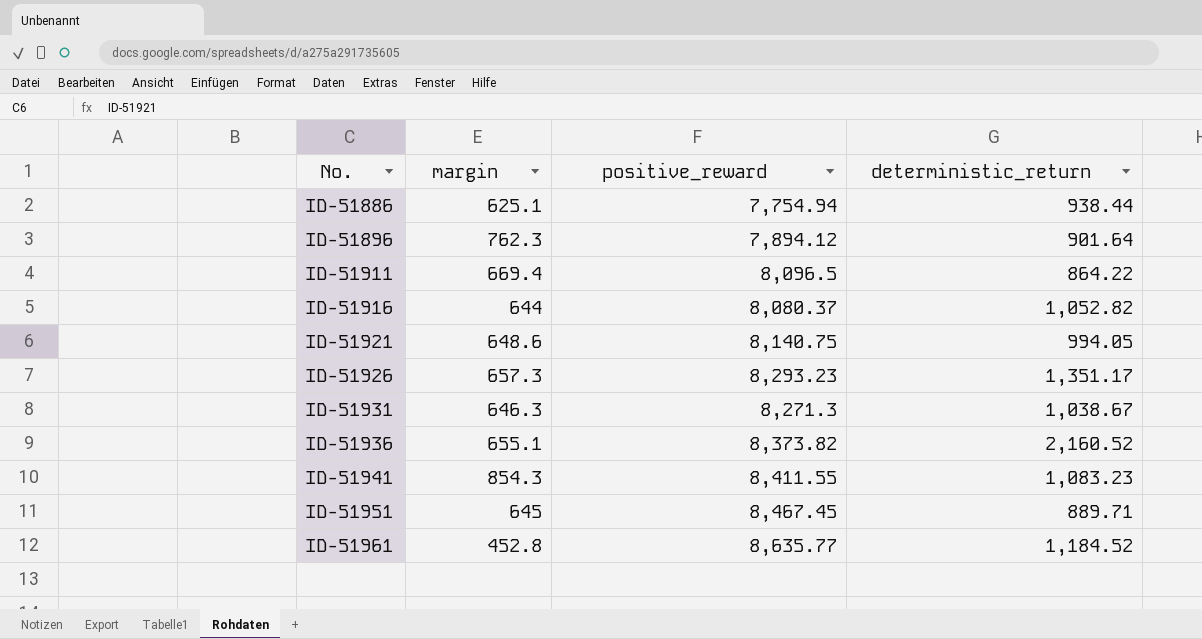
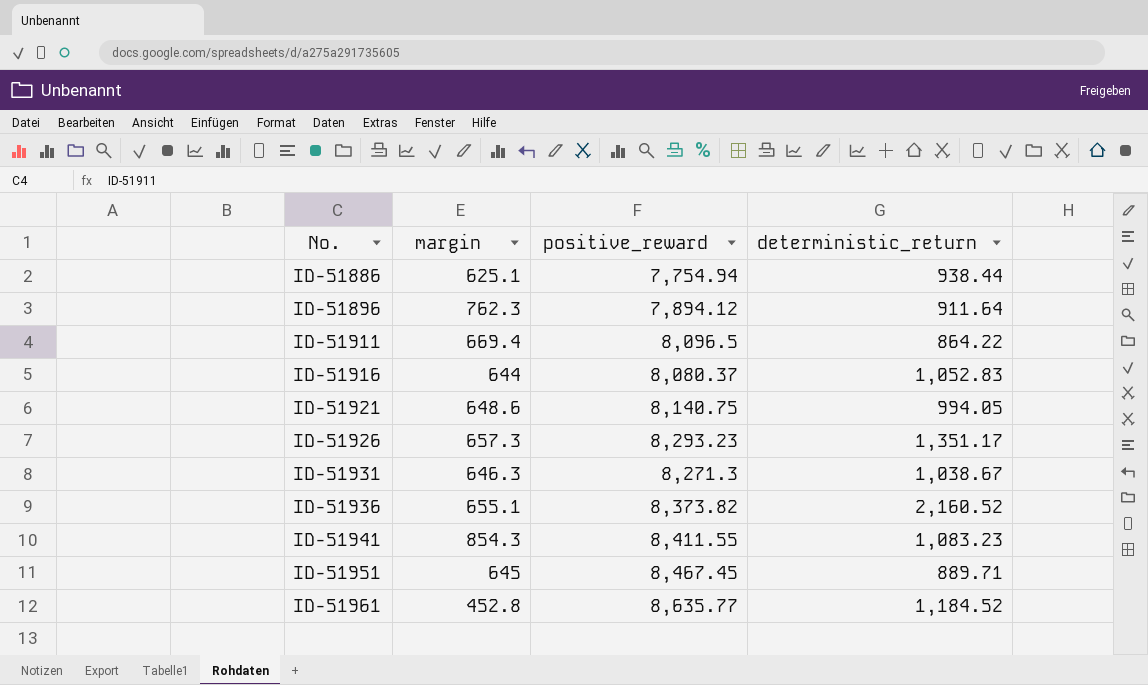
ID-51896 | deterministic_return: 901.64 -> 911.64
ID-51916 | deterministic_return: 1,052.82 -> 1,052.83

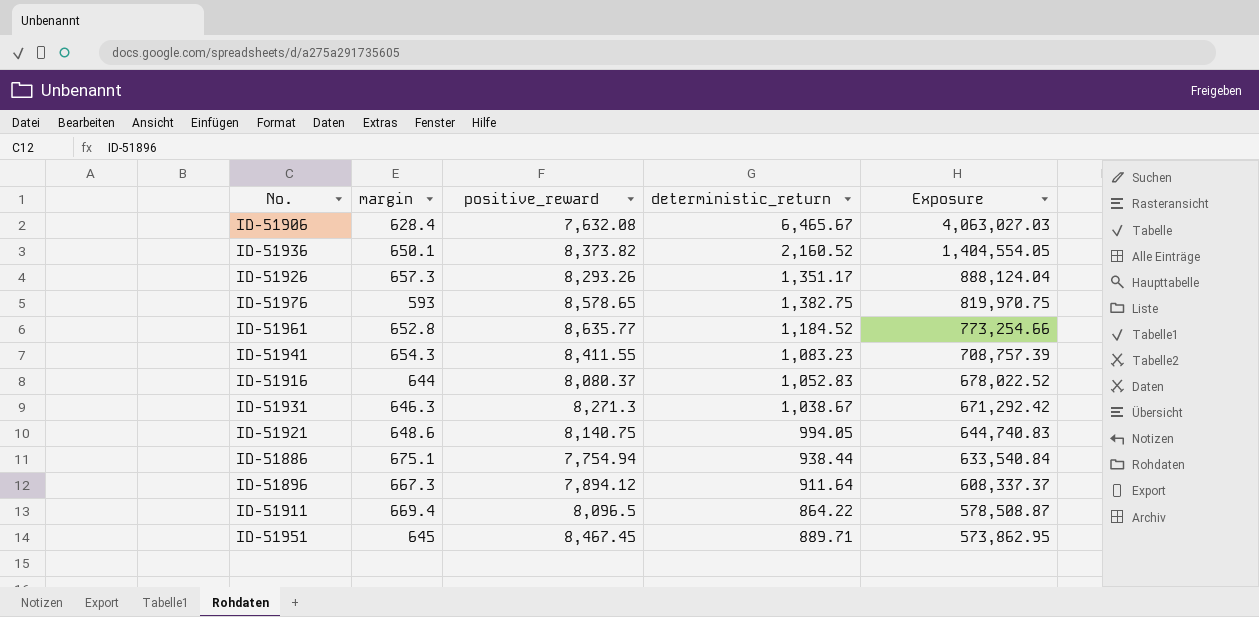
row order: No. ascending -> Exposure descending
column Exposure | formula: none -> [margin] * [deterministic_return]
row ID-51906: none -> 628.4 | 7,632.08 | 6,465.67 | 4,063,027.03
ID-51936 | margin: 655.1 -> 650.1
ID-51926 | positive_reward: 8,293.23 -> 8,293.26
row ID-51976: none -> 593 | 8,578.65 | 1,382.75 | 819,970.75
ID-51961 | margin: 452.8 -> 652.8
ID-51941 | margin: 854.3 -> 654.3
ID-51886 | margin: 625.1 -> 675.1
ID-51896 | margin: 762.3 -> 667.3

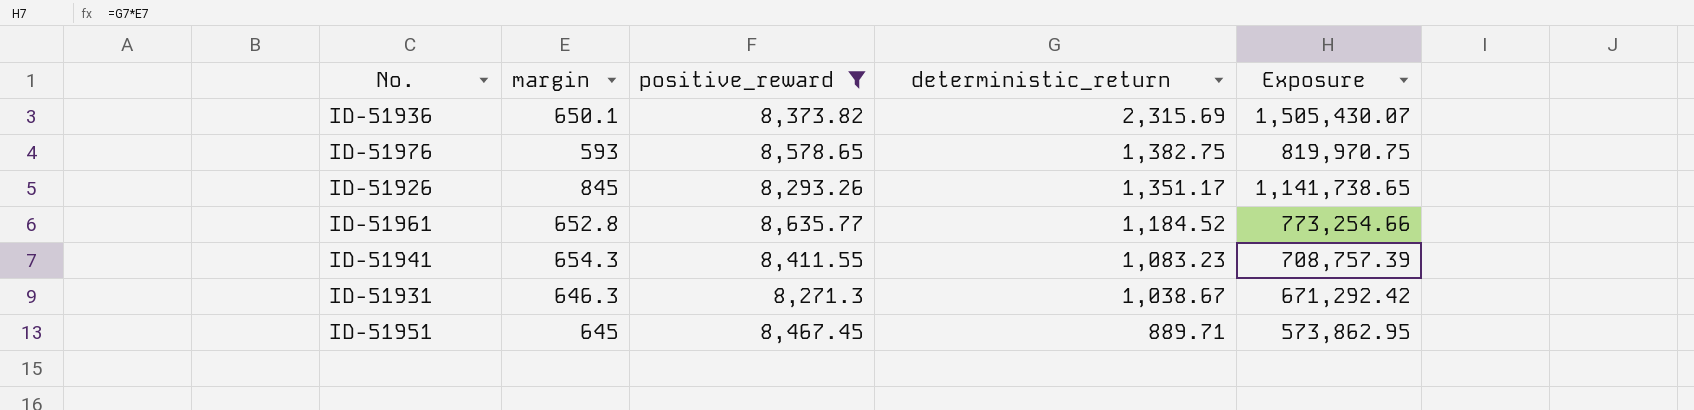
filter: none -> positive_reward >= 8,271.3
row order: Exposure descending -> deterministic_return descending
ID-51936 | deterministic_return: 2,160.52 -> 2,315.69
ID-51936 | Exposure: 1,404,554.05 -> 1,505,430.07
ID-51926 | margin: 657.3 -> 845
ID-51926 | Exposure: 888,124.04 -> 1,141,738.65

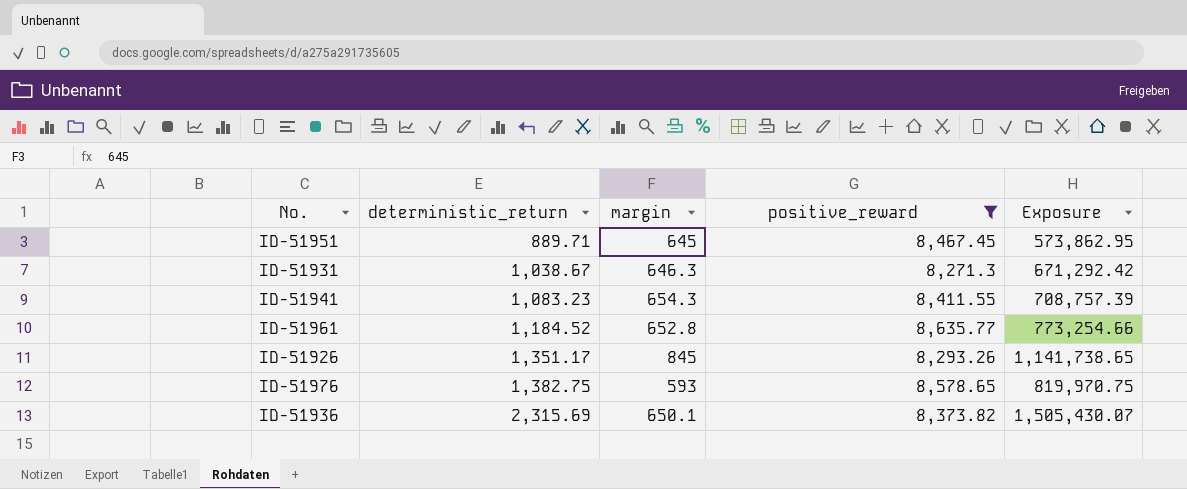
row order: deterministic_return descending -> deterministic_return ascending
column deterministic_return | position: 4 -> 2

